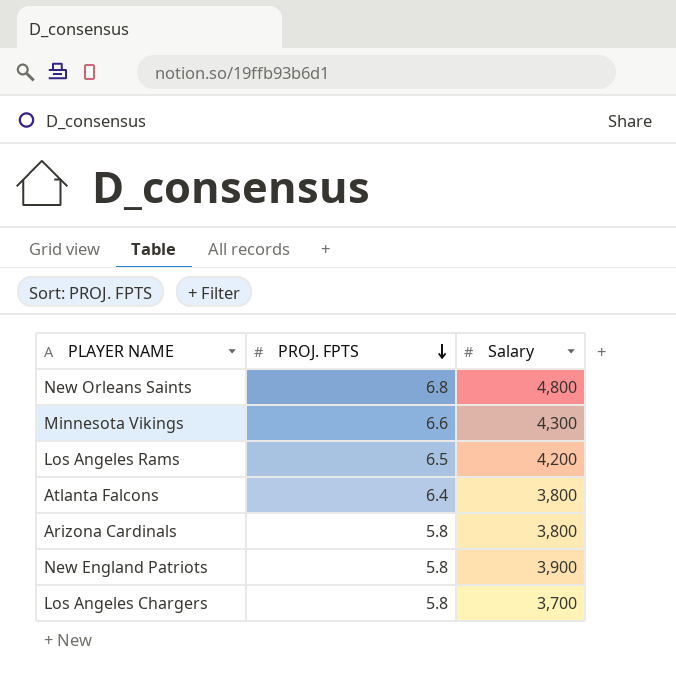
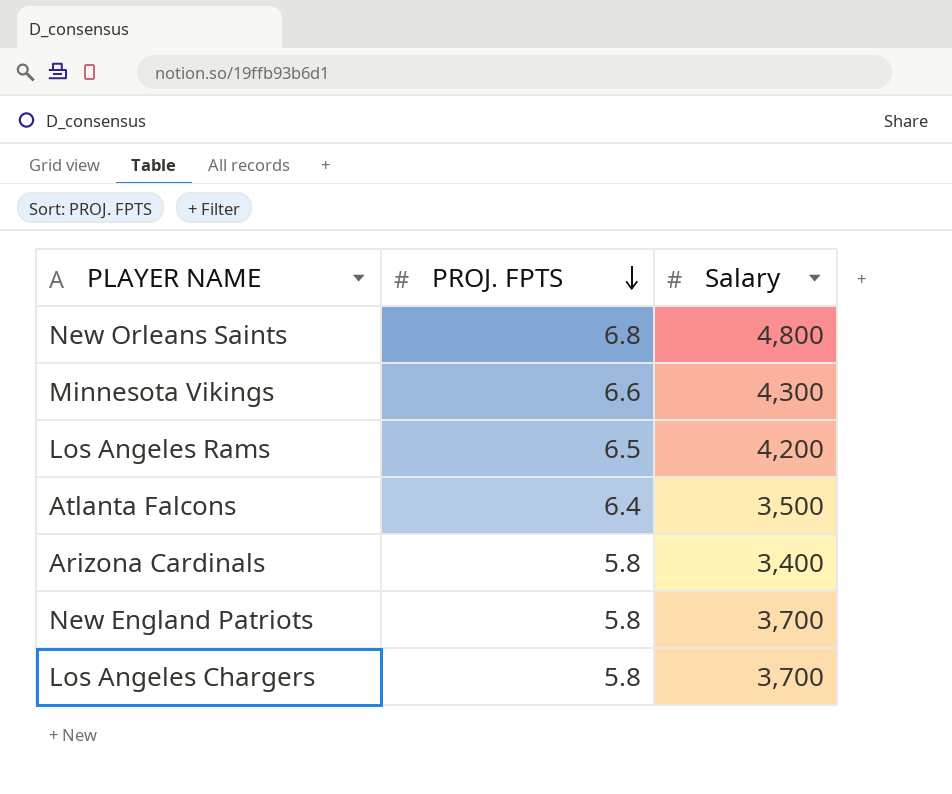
Atlanta Falcons | Salary: 3,800 -> 3,500
Arizona Cardinals | Salary: 3,800 -> 3,400
New England Patriots | Salary: 3,900 -> 3,700

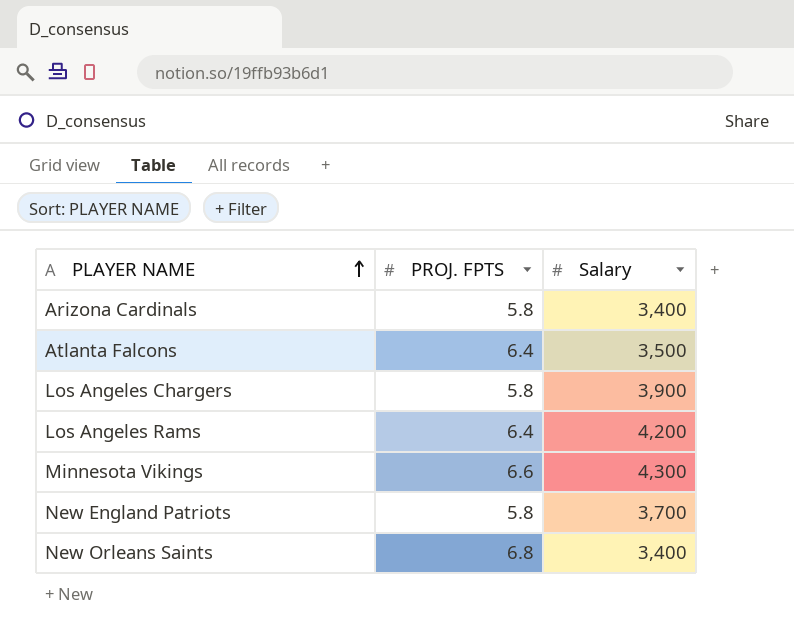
row order: PROJ. FPTS descending -> PLAYER NAME ascending
Los Angeles Chargers | Salary: 3,700 -> 3,900
Los Angeles Rams | PROJ. FPTS: 6.5 -> 6.4
New Orleans Saints | Salary: 4,800 -> 3,400

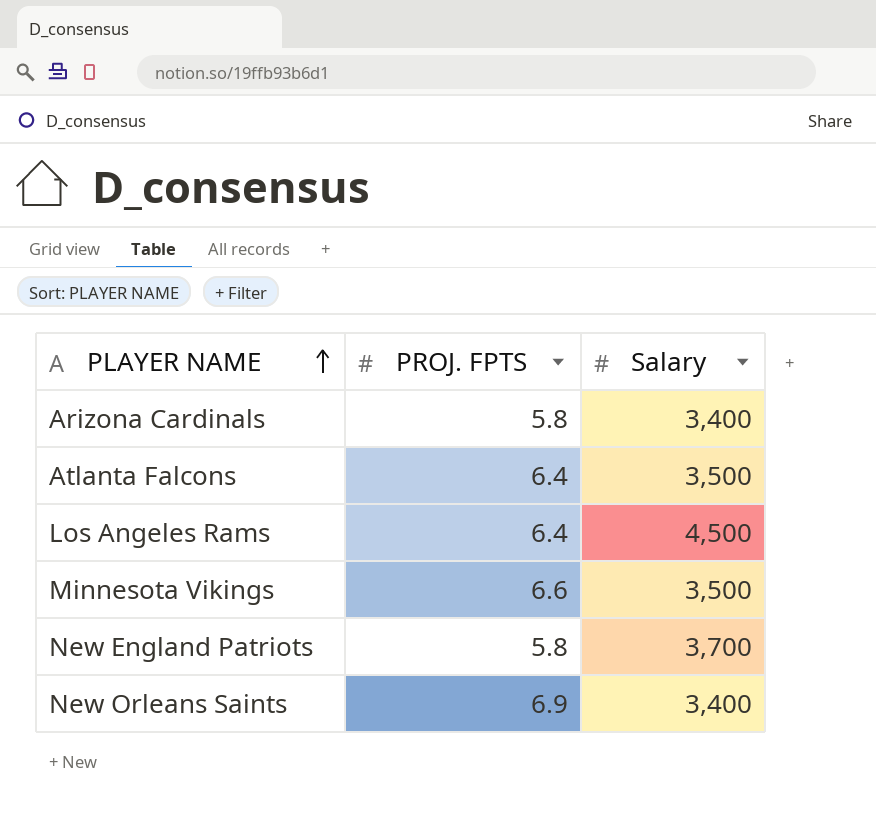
row Los Angeles Chargers: 5.8 | 3,900 -> none
Los Angeles Rams | Salary: 4,200 -> 4,500
Minnesota Vikings | Salary: 4,300 -> 3,500
New Orleans Saints | PROJ. FPTS: 6.8 -> 6.9

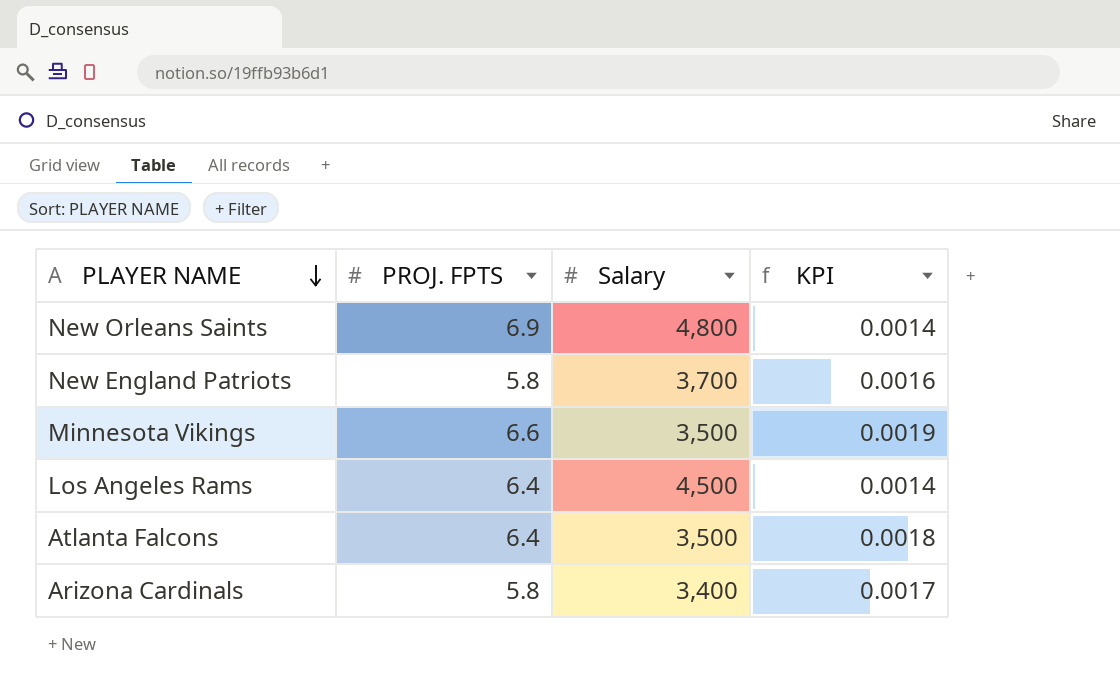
row order: PLAYER NAME ascending -> PLAYER NAME descending
column KPI | formula: none -> [PROJ. FPTS] / [Salary]
New Orleans Saints | Salary: 3,400 -> 4,800

